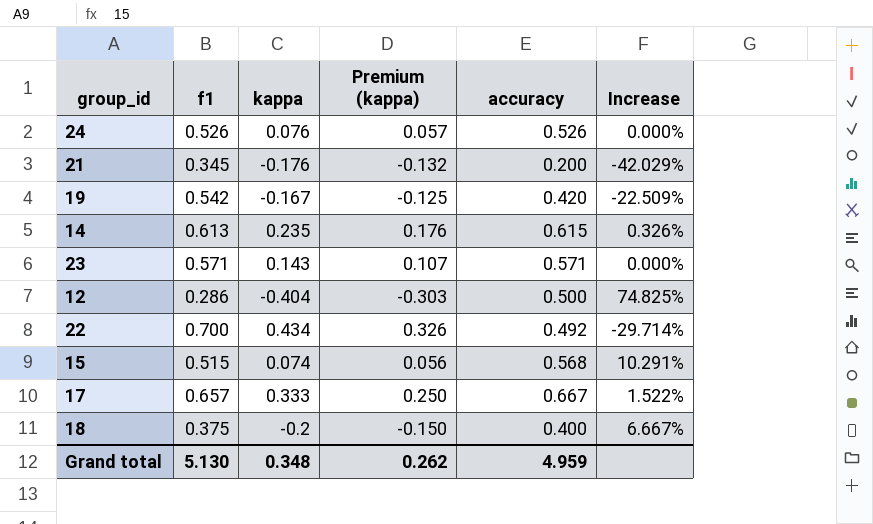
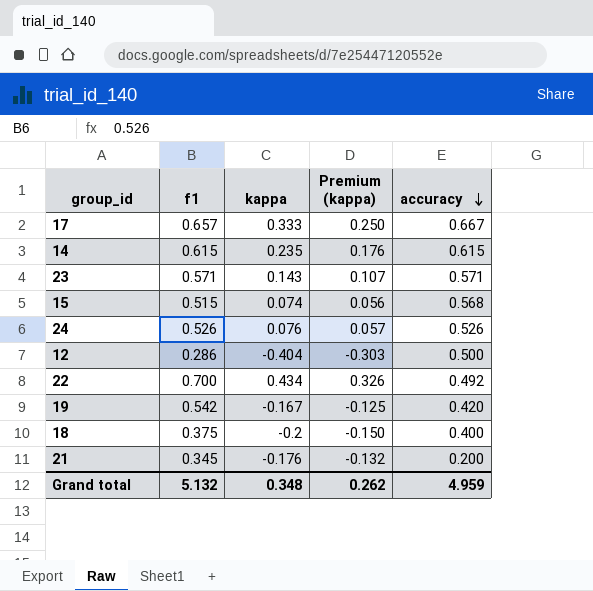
row order: none -> accuracy descending
column Increase | formula: ([accuracy] - [f1]) / [f1] -> none
14 | f1: 0.613 -> 0.615
Grand total | f1: 5.130 -> 5.132

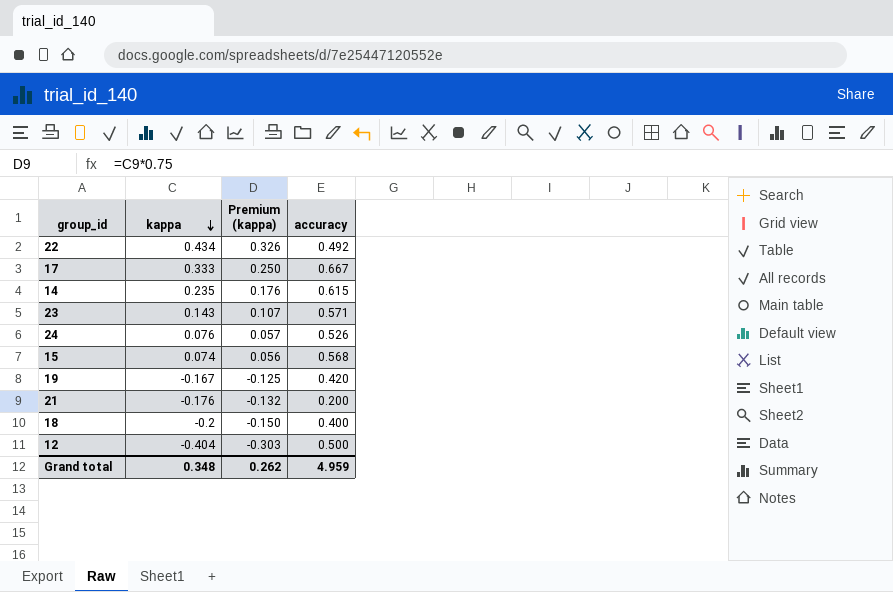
row order: accuracy descending -> kappa descending
column f1 | position: 2 -> none

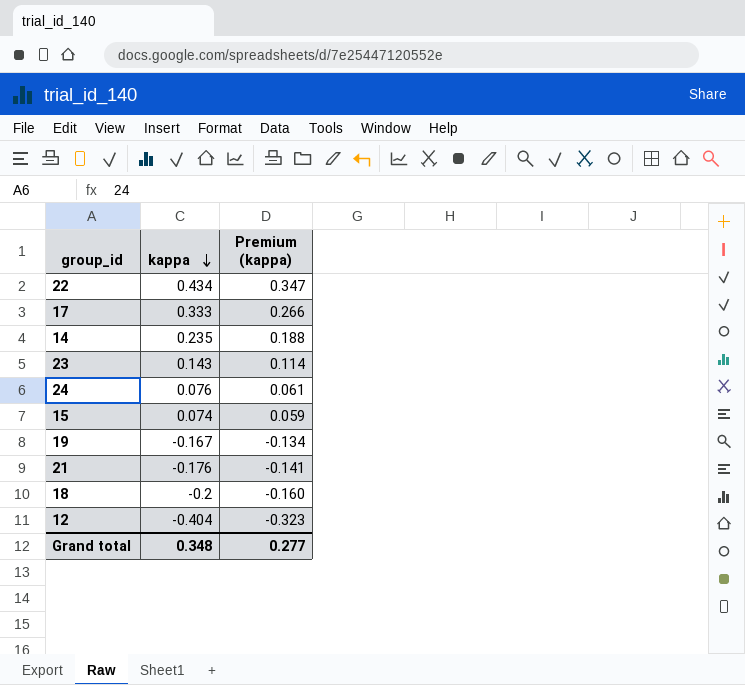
column accuracy | position: 4 -> none
column Premium (kappa) | formula: [kappa] * 0.75 -> [kappa] * 0.8
Grand total | Premium (kappa): 0.262 -> 0.277

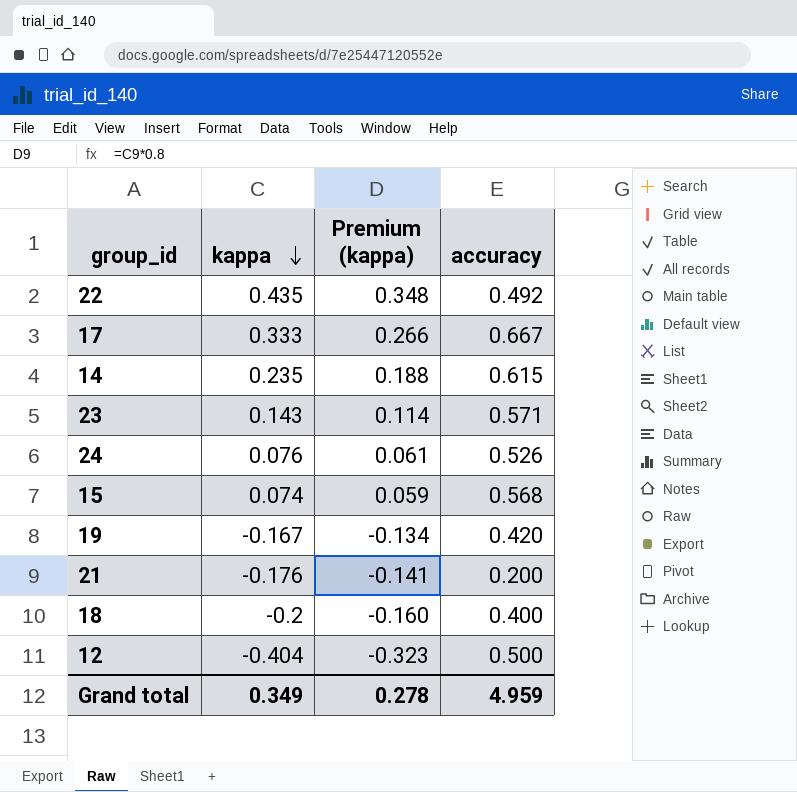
column accuracy | position: none -> 4
22 | kappa: 0.434 -> 0.435
22 | Premium (kappa): 0.347 -> 0.348
Grand total | kappa: 0.348 -> 0.349
Grand total | Premium (kappa): 0.277 -> 0.278

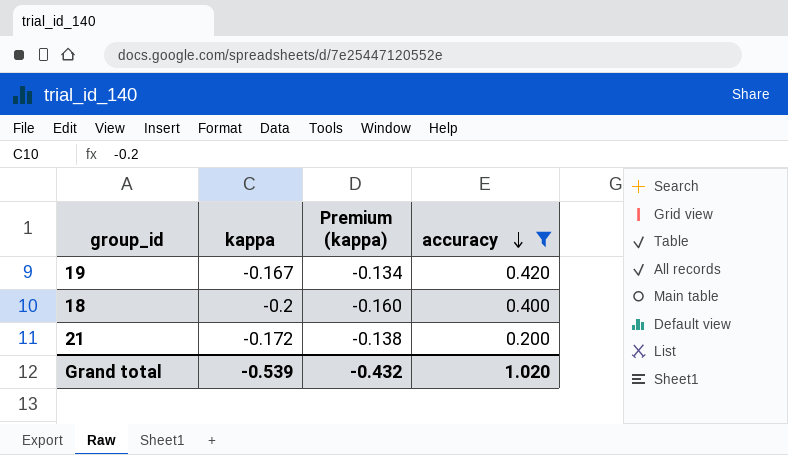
filter: none -> accuracy <= 0.420
row order: kappa descending -> accuracy descending
21 | kappa: -0.176 -> -0.172
21 | Premium (kappa): -0.141 -> -0.138
Grand total | kappa: 0.349 -> -0.539
Grand total | Premium (kappa): 0.278 -> -0.432
Grand total | accuracy: 4.959 -> 1.020

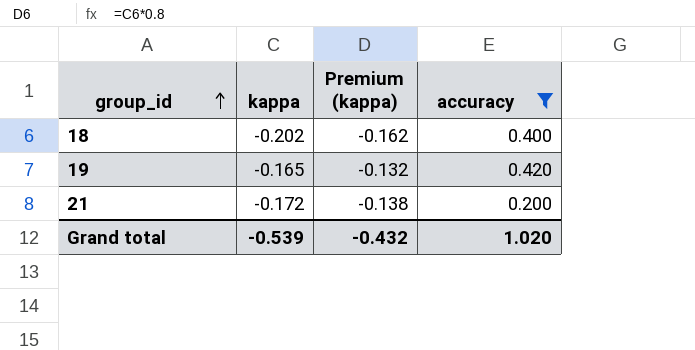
row order: accuracy descending -> group_id ascending
18 | kappa: -0.2 -> -0.202
18 | Premium (kappa): -0.160 -> -0.162
19 | kappa: -0.167 -> -0.165
19 | Premium (kappa): -0.134 -> -0.132

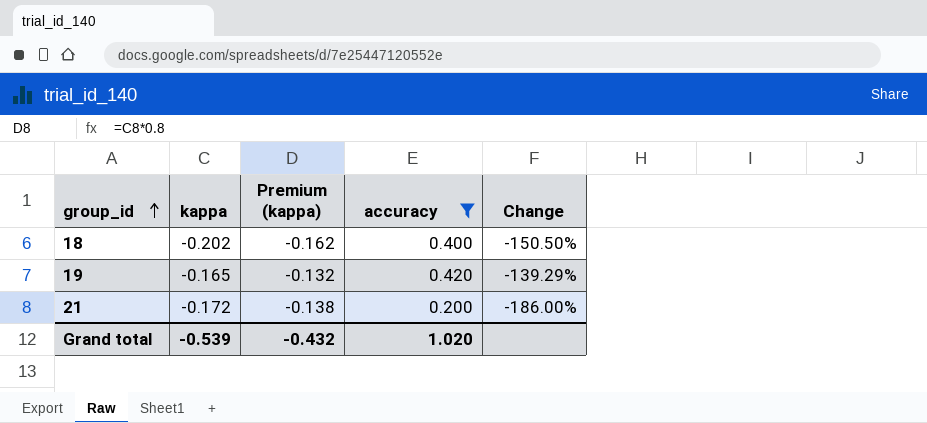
column Change | formula: none -> ([kappa] - [accuracy]) / [accuracy]

